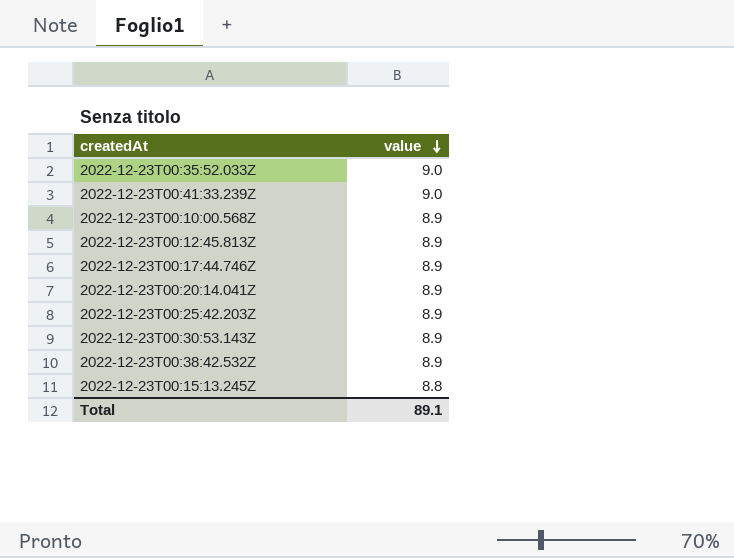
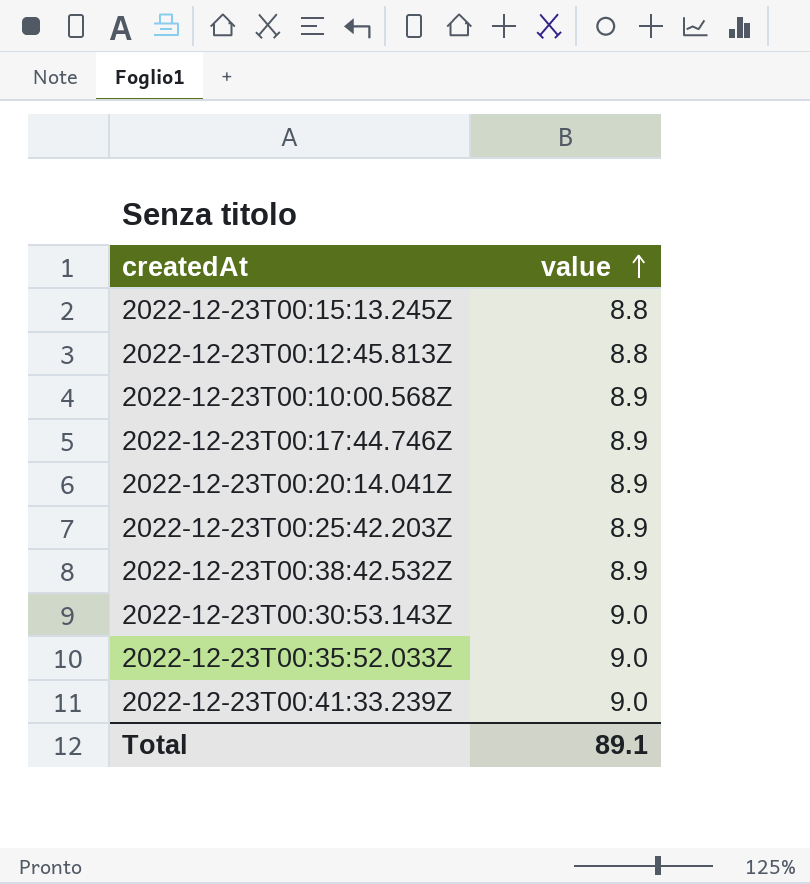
row order: value descending -> value ascending
2022-12-23T00:12:45.813Z | value: 8.9 -> 8.8
2022-12-23T00:30:53.143Z | value: 8.9 -> 9.0

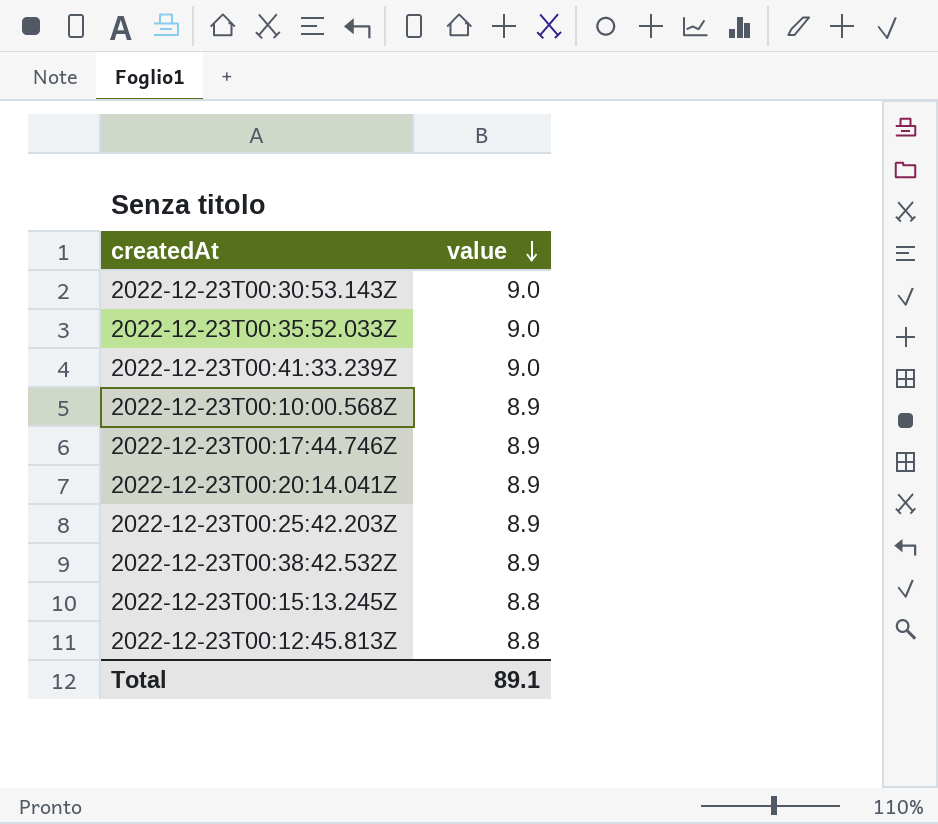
row order: value ascending -> value descending

